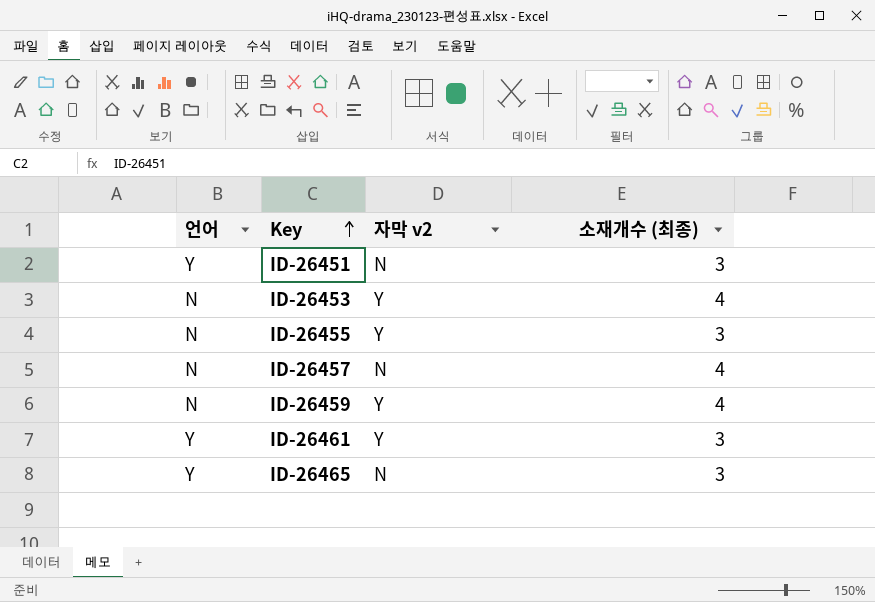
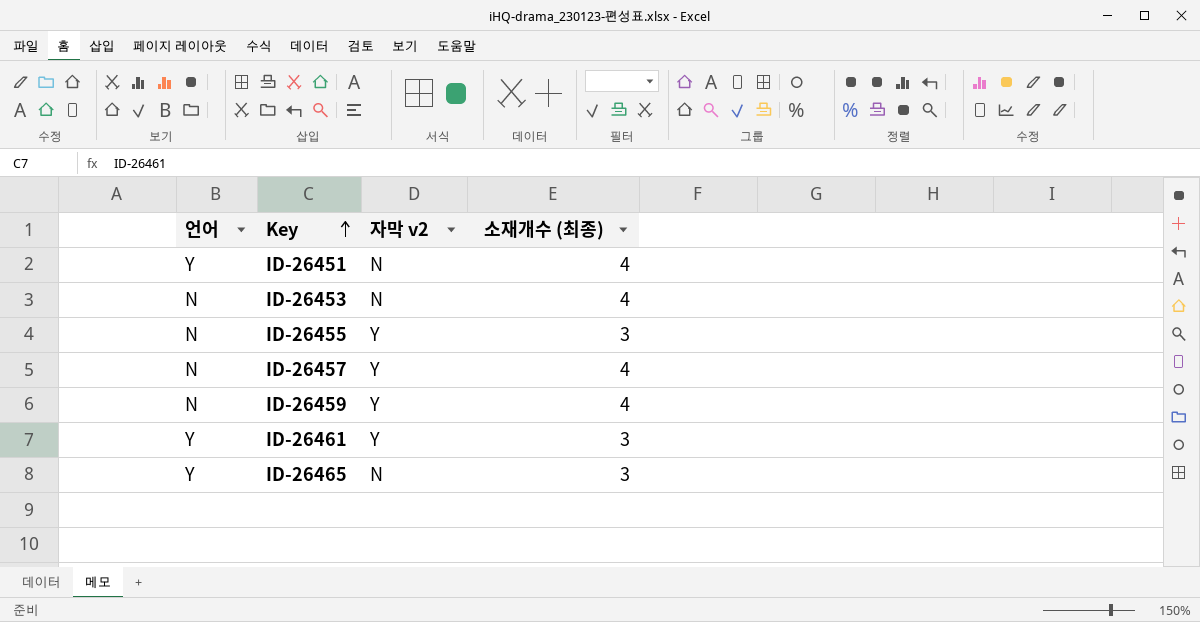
ID-26451 | 소재개수 (최종): 3 -> 4
ID-26453 | 자막 v2: Y -> N
ID-26457 | 자막 v2: N -> Y

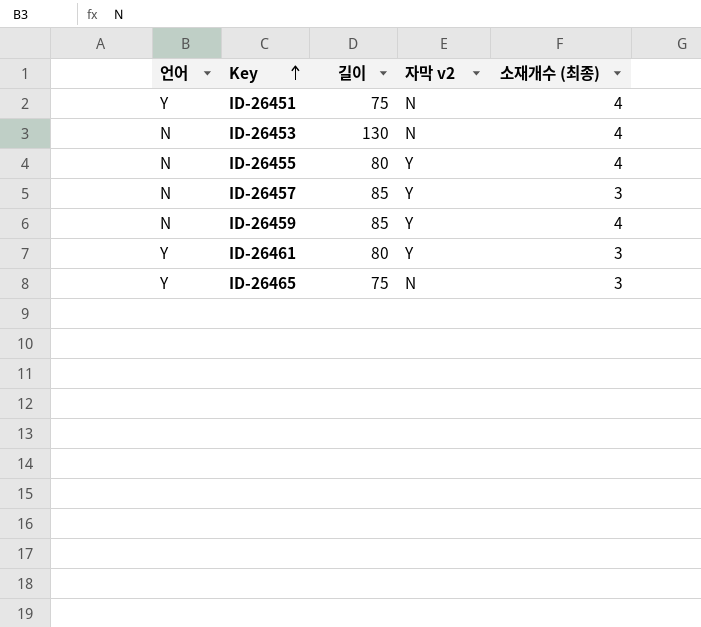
column 길이 | position: none -> 3
ID-26455 | 소재개수 (최종): 3 -> 4
ID-26457 | 소재개수 (최종): 4 -> 3

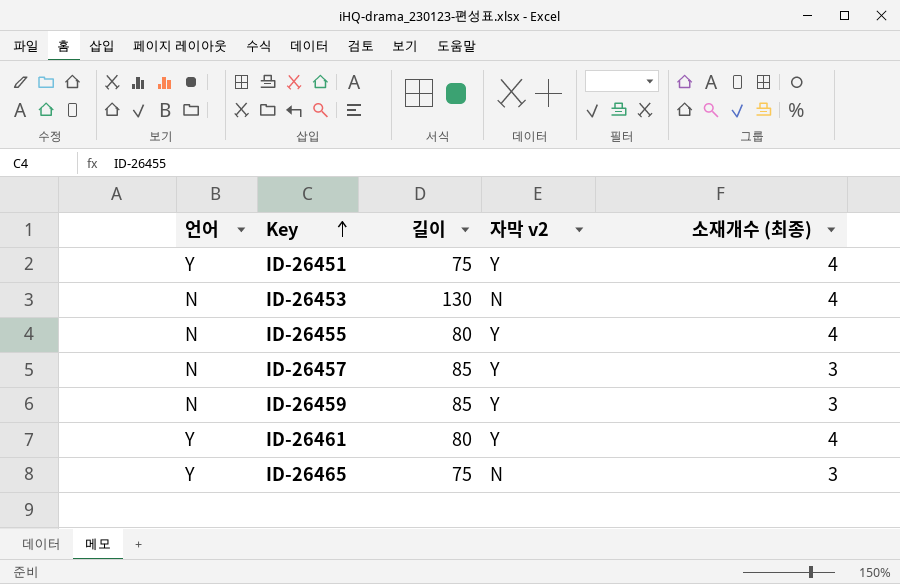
ID-26451 | 자막 v2: N -> Y
ID-26459 | 소재개수 (최종): 4 -> 3
ID-26461 | 소재개수 (최종): 3 -> 4

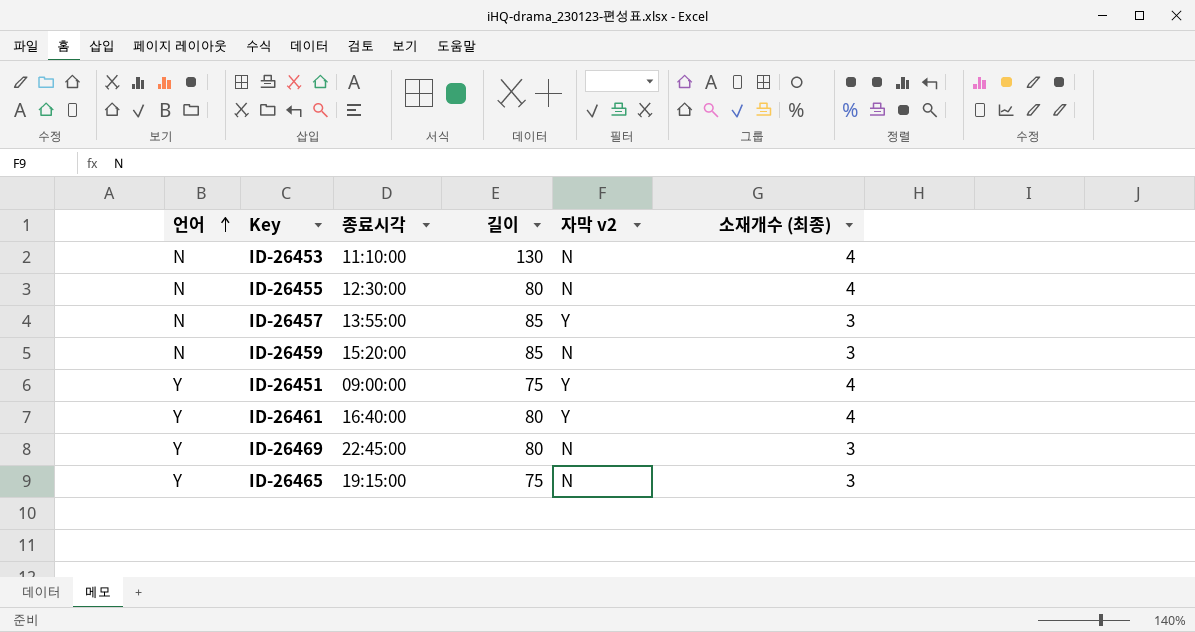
row order: Key ascending -> 언어 ascending
column 종료시각 | position: none -> 3
ID-26455 | 자막 v2: Y -> N
ID-26459 | 자막 v2: Y -> N
row ID-26469: none -> Y | 22:45:00 | 80 | N | 3

